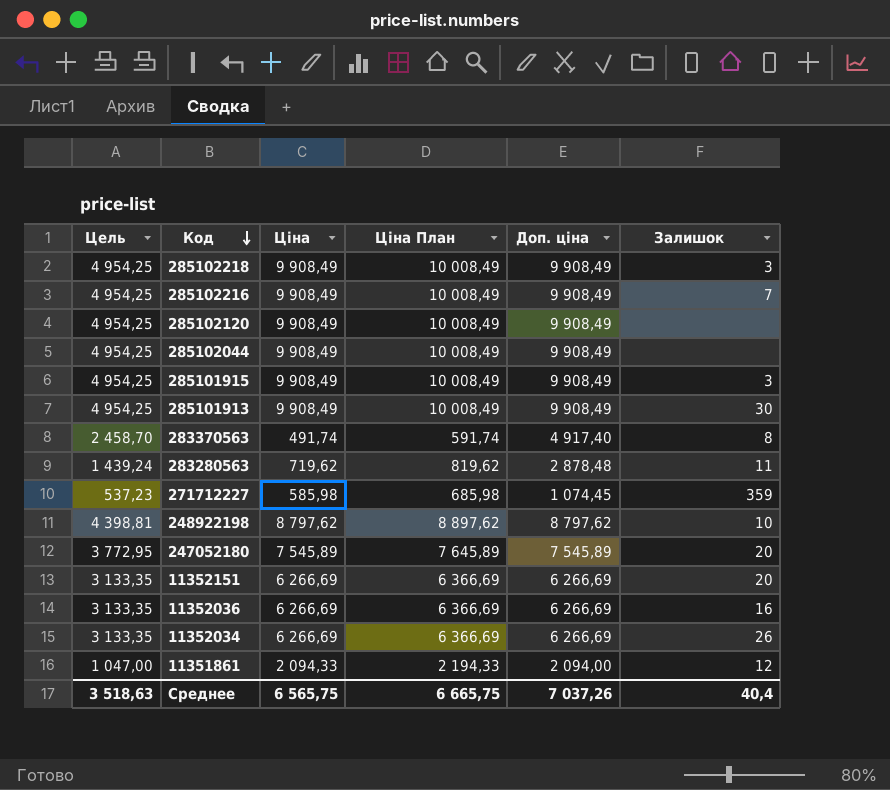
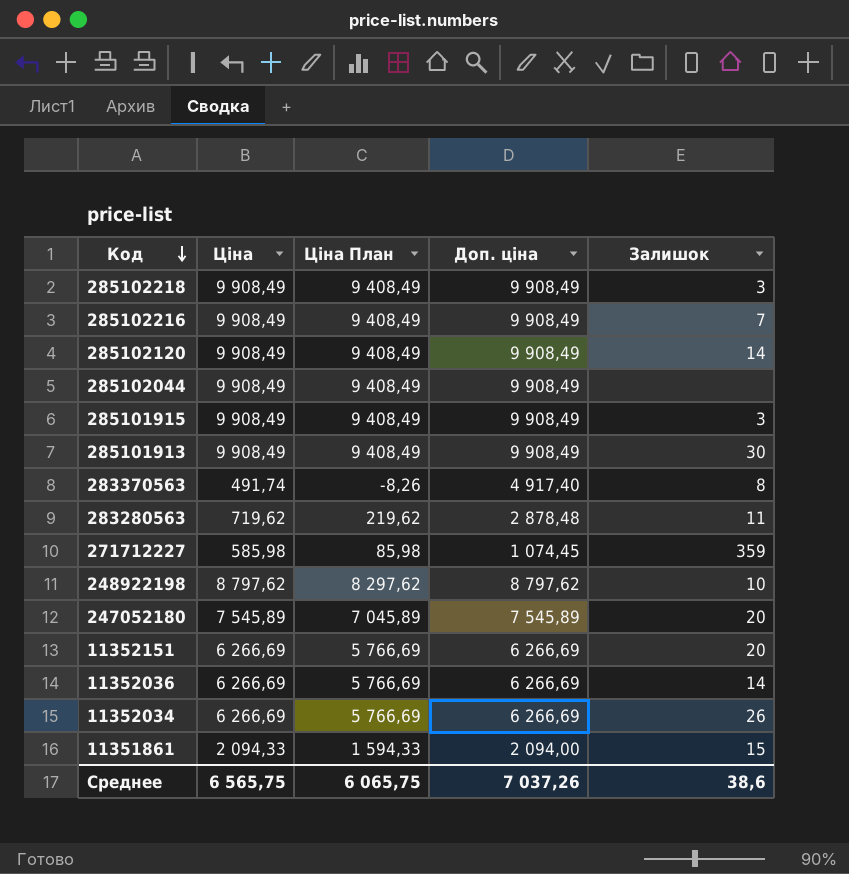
column Цель | formula: [Доп. ціна] * 0,5 -> none
column Ціна План | formula: [Ціна] + 100 -> [Ціна] - 500
285102120 | Залишок: none -> 14
11352036 | Залишок: 16 -> 14
11351861 | Залишок: 12 -> 15
Среднее | Ціна План: 6 665,75 -> 6 065,75
Среднее | Залишок: 40,4 -> 38,6

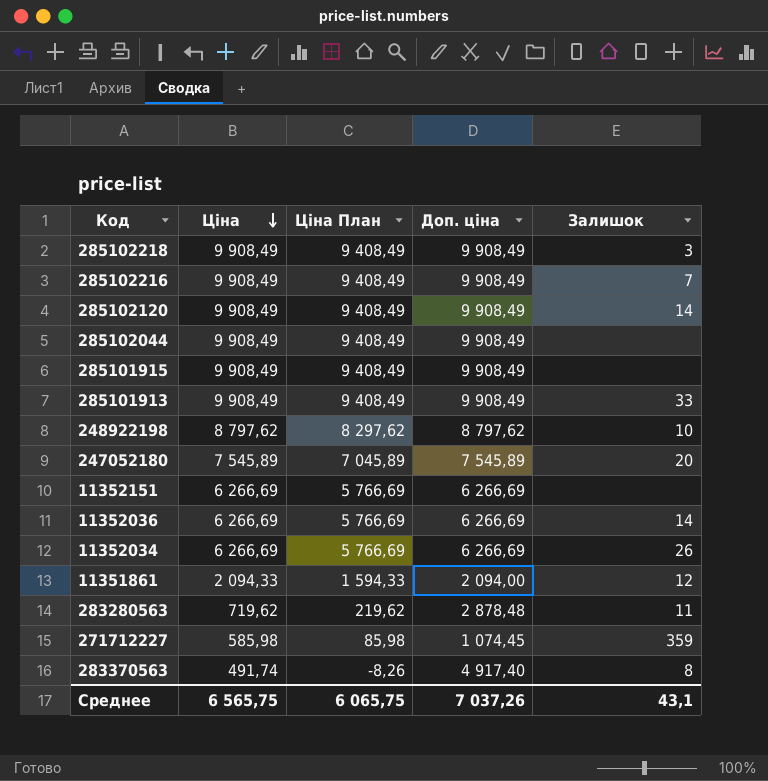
row order: Код descending -> Ціна descending
285101915 | Залишок: 3 -> none
285101913 | Залишок: 30 -> 33
11352151 | Залишок: 20 -> none
11351861 | Залишок: 15 -> 12
Среднее | Залишок: 38,6 -> 43,1

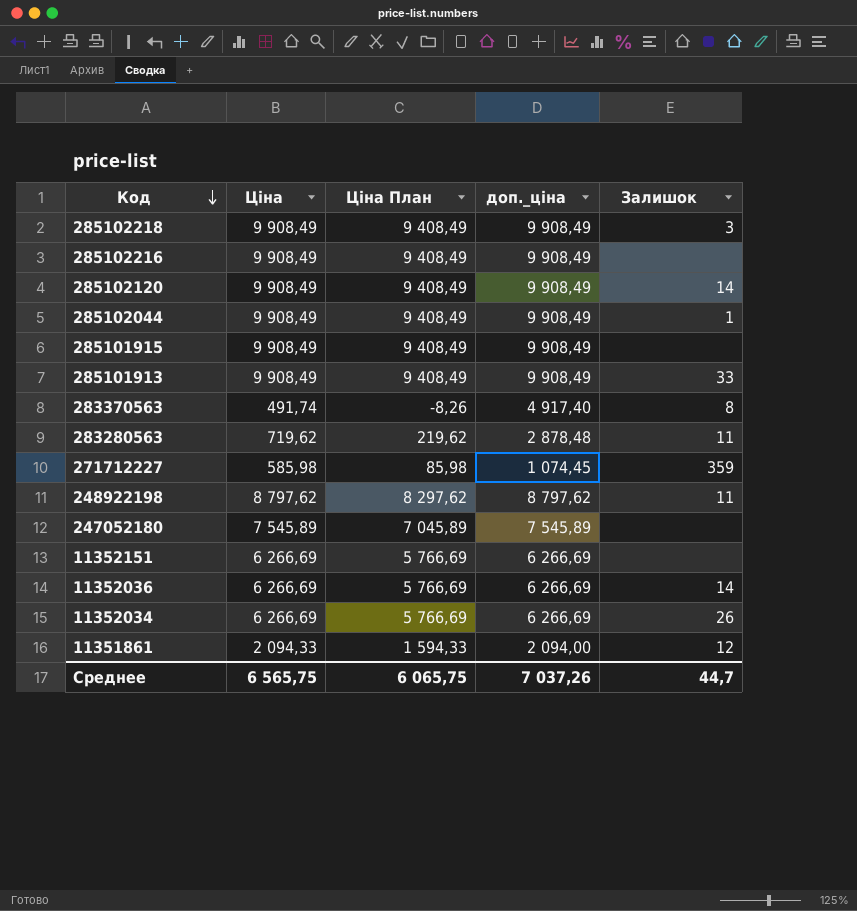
row order: Ціна descending -> Код descending
column name: Доп. ціна -> доп._ціна
285102216 | Залишок: 7 -> none
285102044 | Залишок: none -> 1
248922198 | Залишок: 10 -> 11
247052180 | Залишок: 20 -> none
Среднее | Залишок: 43,1 -> 44,7

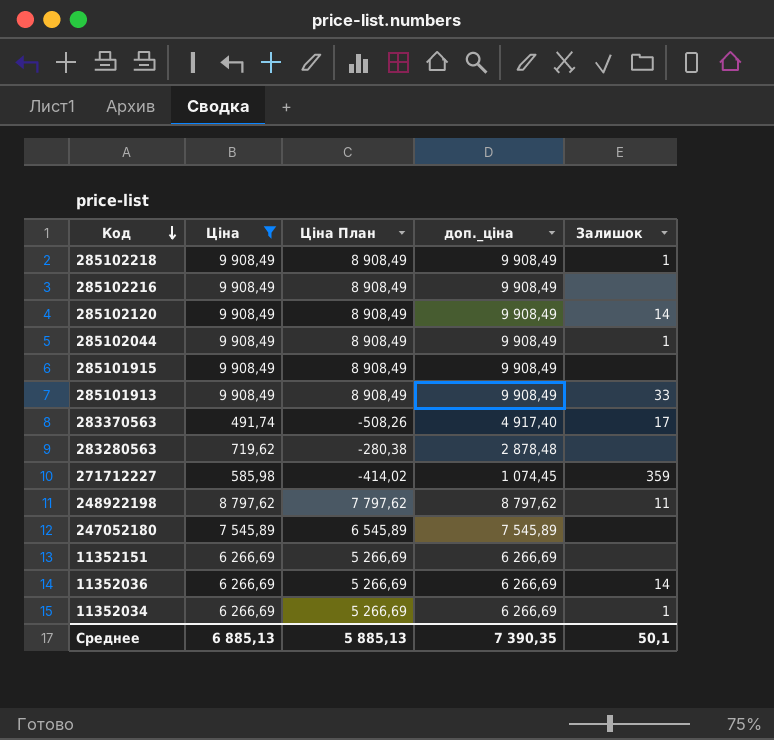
filter: none -> Ціна != 2 094,33
column Ціна План | formula: [Ціна] - 500 -> [Ціна] - 1000
285102218 | Залишок: 3 -> 1
283370563 | Залишок: 8 -> 17
283280563 | Залишок: 11 -> none
11352034 | Залишок: 26 -> 1
Среднее | Ціна: 6 565,75 -> 6 885,13
Среднее | Ціна План: 6 065,75 -> 5 885,13
Среднее | доп._ціна: 7 037,26 -> 7 390,35
Среднее | Залишок: 44,7 -> 50,1

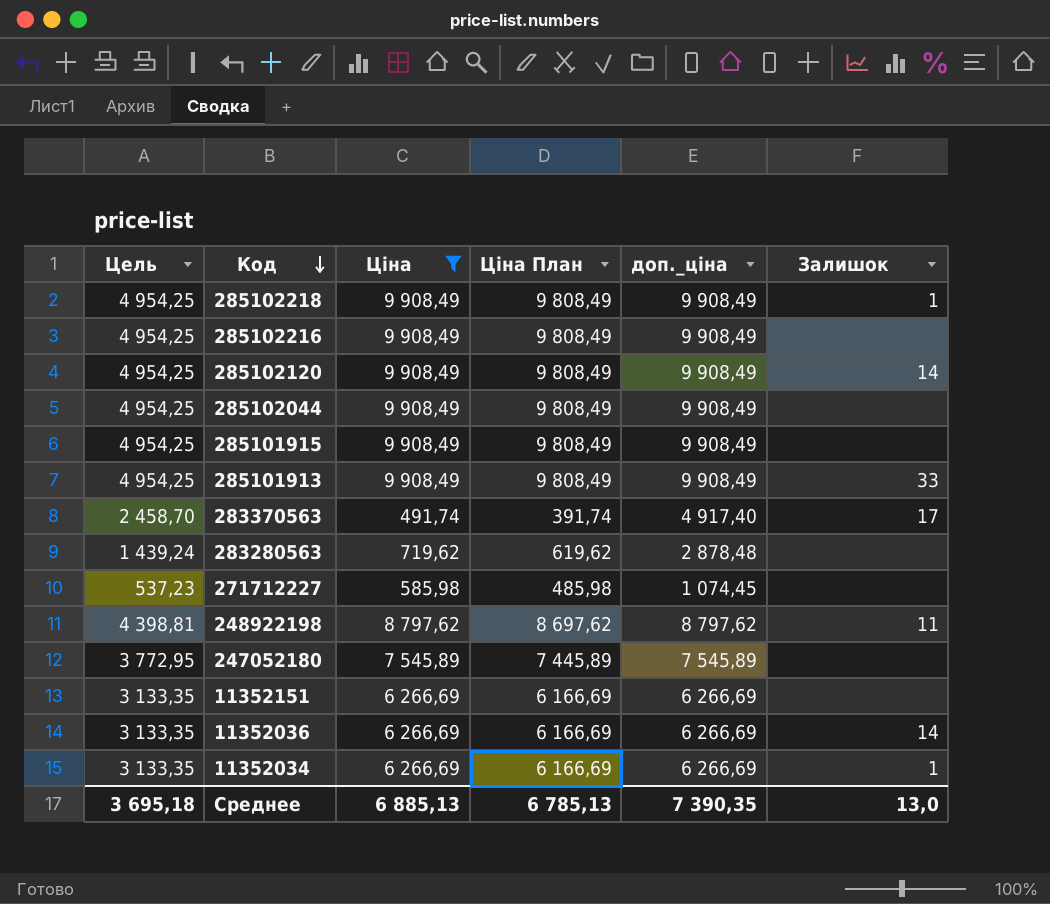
column Цель | formula: none -> [доп._ціна] * 0,5
column Ціна План | formula: [Ціна] - 1000 -> [Ціна] - 100
285102044 | Залишок: 1 -> none
271712227 | Залишок: 359 -> none
Среднее | Ціна План: 5 885,13 -> 6 785,13
Среднее | Залишок: 50,1 -> 13,0

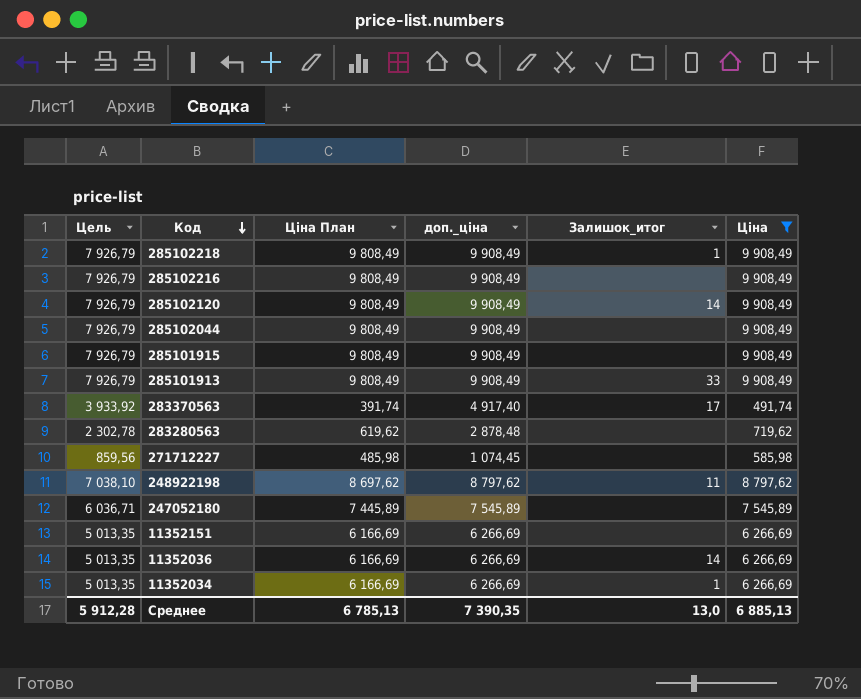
column Цель | formula: [доп._ціна] * 0,5 -> [доп._ціна] * 0,8
column name: Залишок -> Залишок_итог
column Ціна | position: 3 -> 6
Среднее | Цель: 3 695,18 -> 5 912,28

